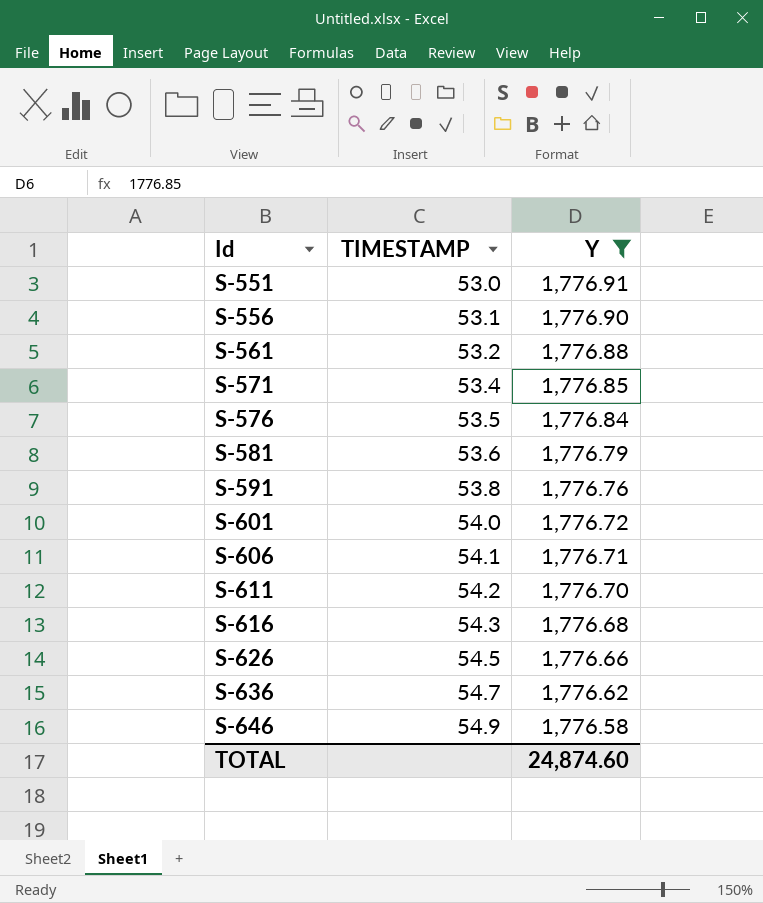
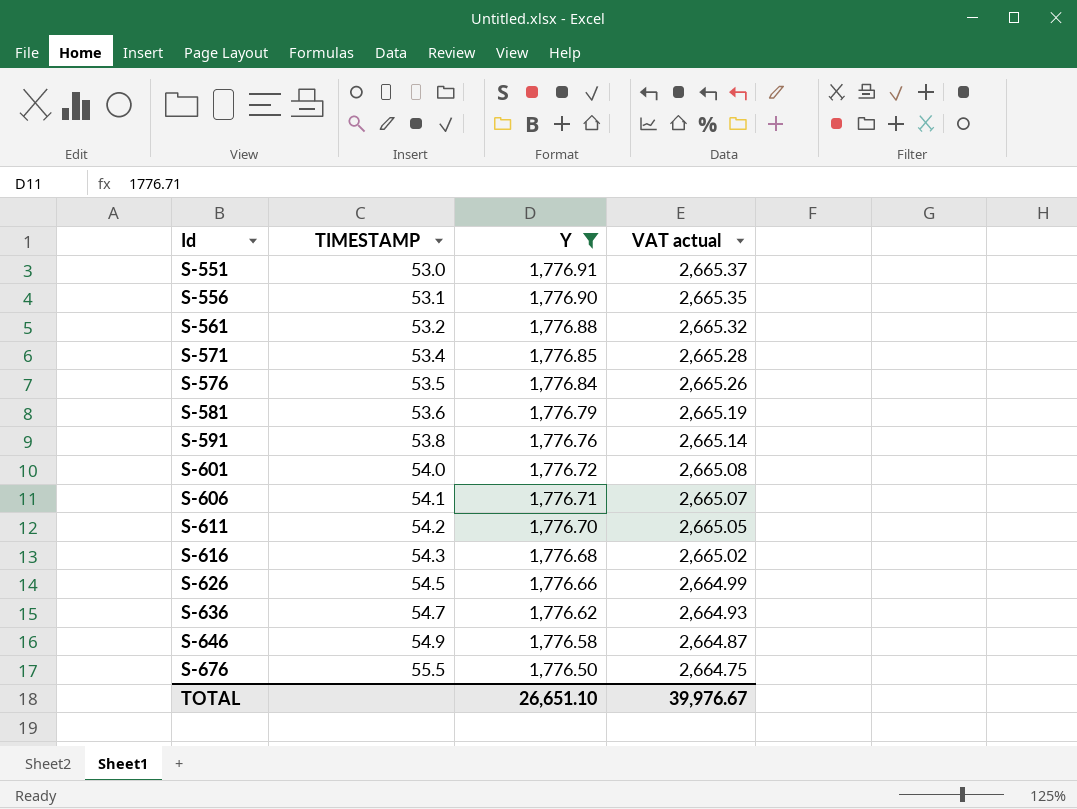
column VAT actual | formula: none -> [Y] * 1.5
row S-676: none -> 55.5 | 1,776.50 | 2,664.75
TOTAL | Y: 24,874.60 -> 26,651.10

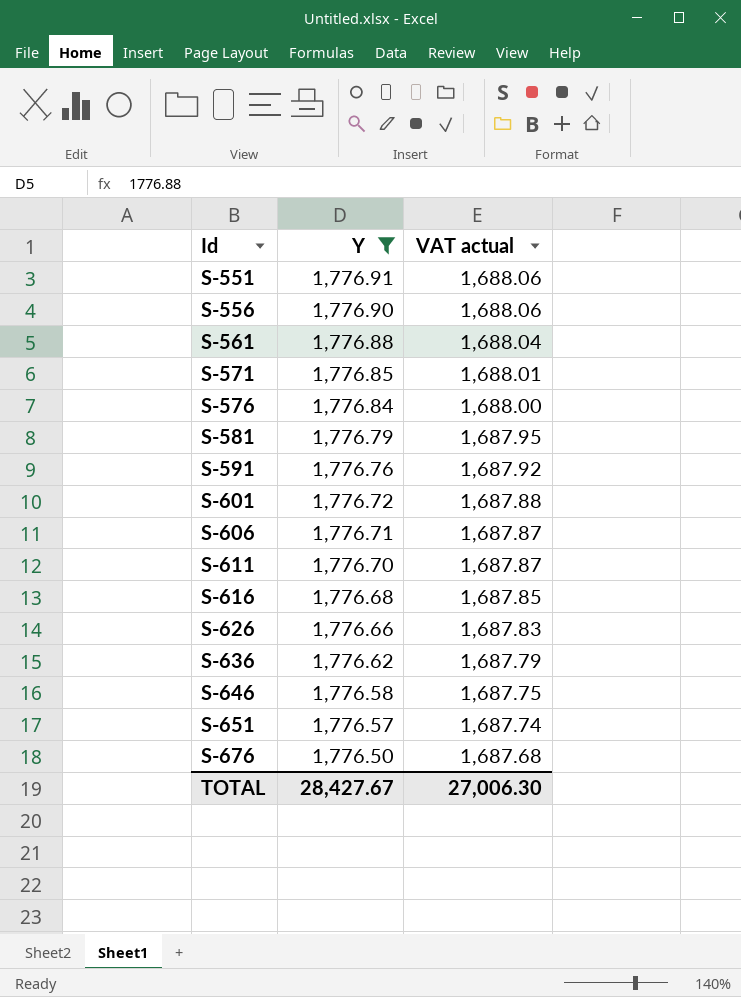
column TIMESTAMP | position: 2 -> none
column VAT actual | formula: [Y] * 1.5 -> [Y] * 0.95
row S-651: none -> 1,776.57 | 1,687.74
TOTAL | Y: 26,651.10 -> 28,427.67
TOTAL | VAT actual: 39,976.67 -> 27,006.30

